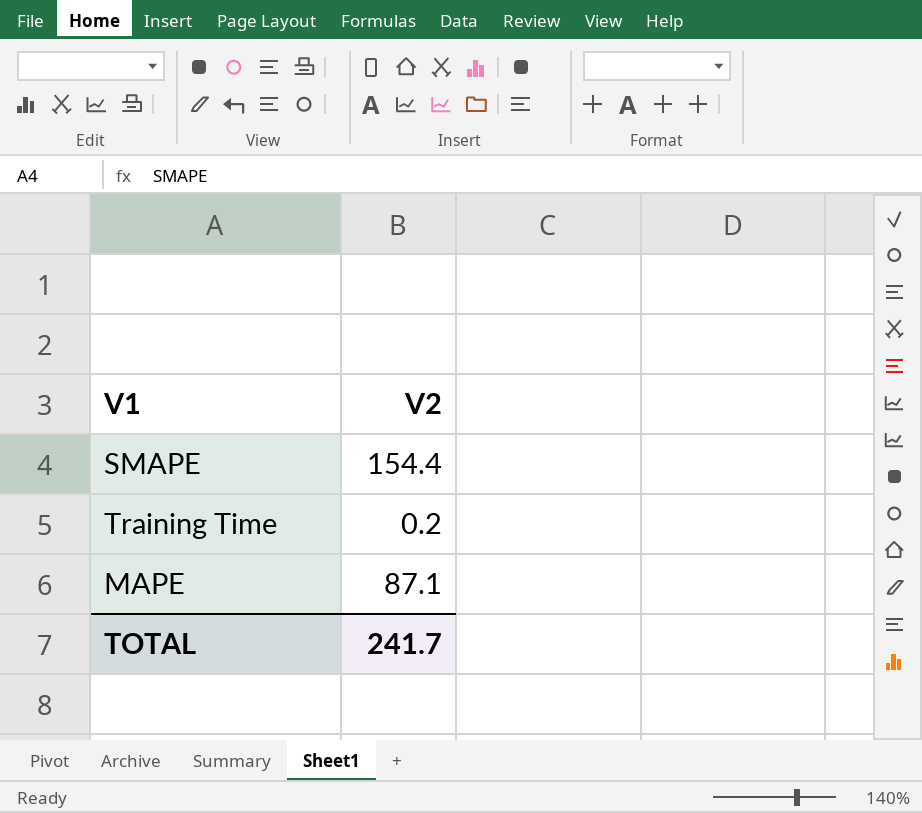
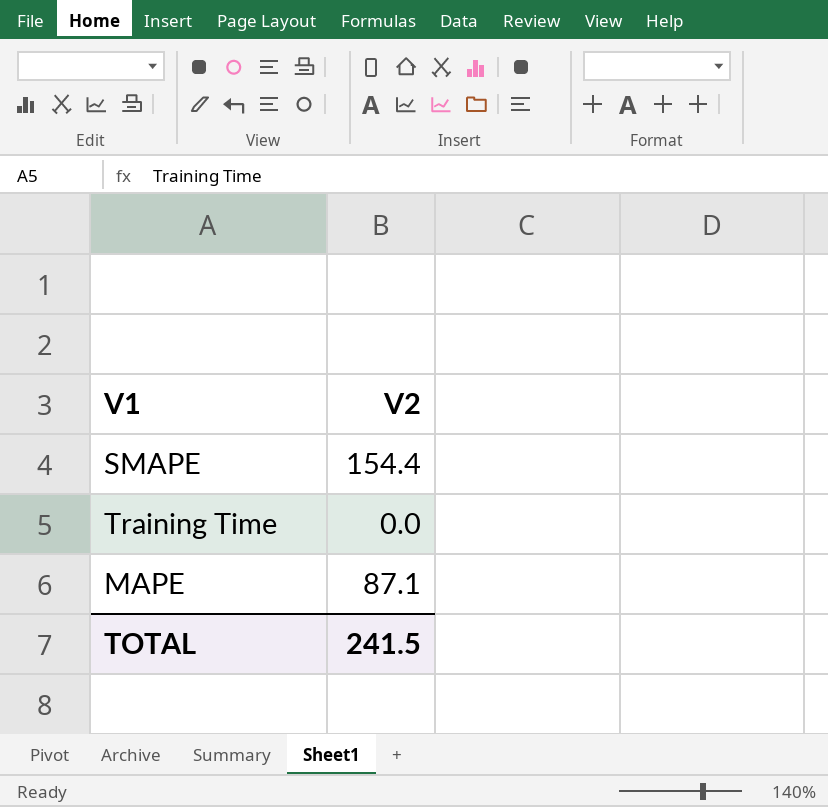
Training Time | V2: 0.2 -> 0.0
TOTAL | V2: 241.7 -> 241.5

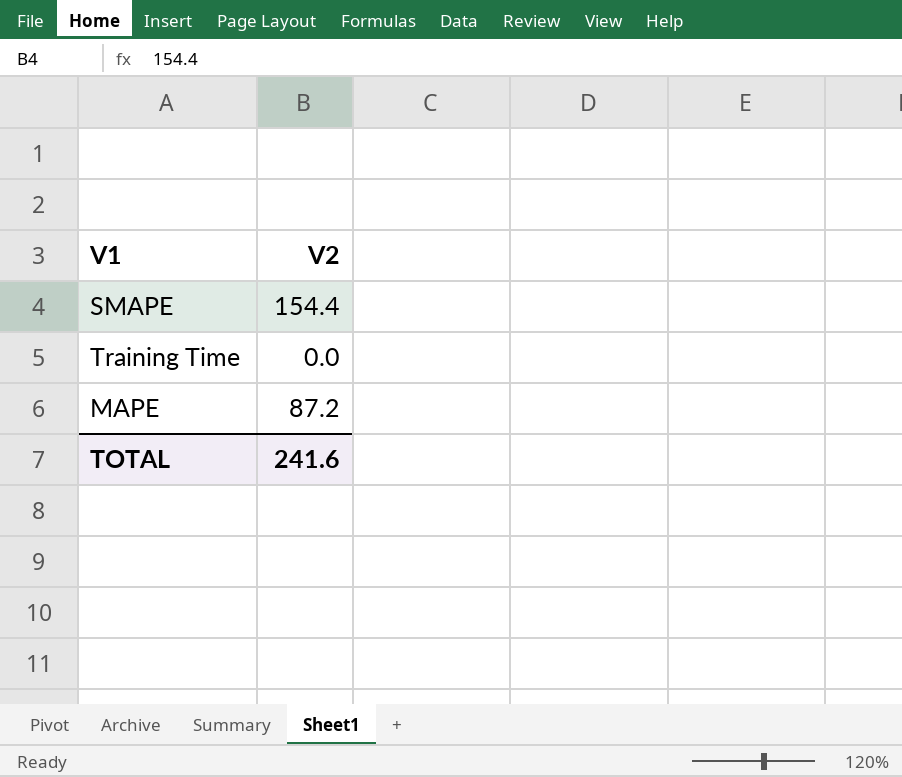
MAPE | V2: 87.1 -> 87.2
TOTAL | V2: 241.5 -> 241.6

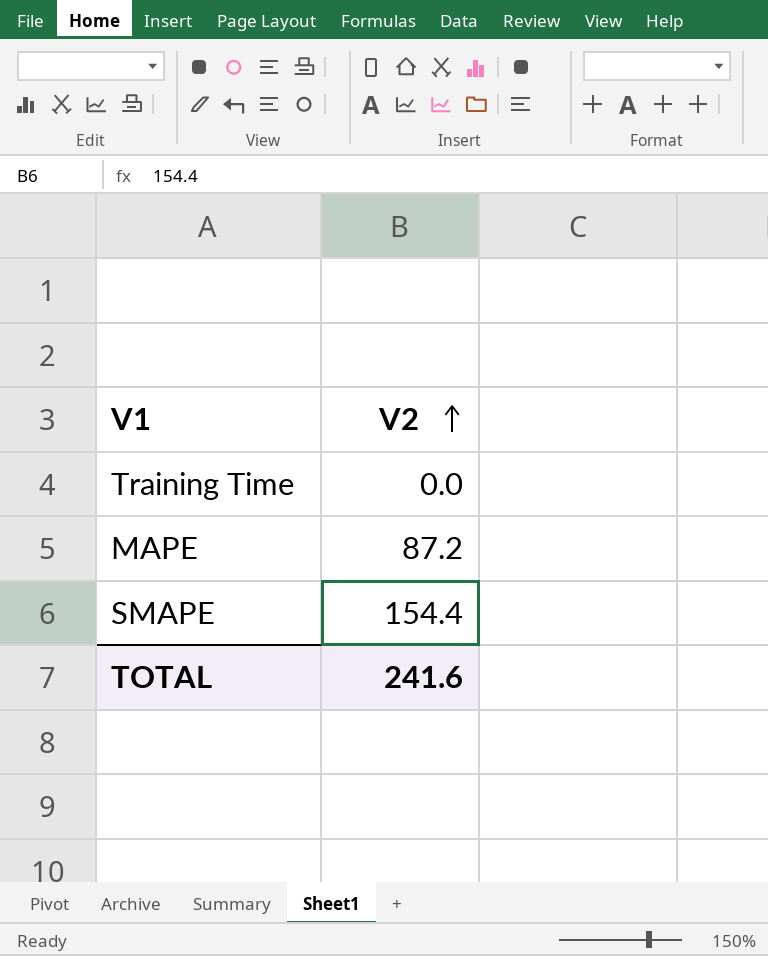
row order: none -> V2 ascending

